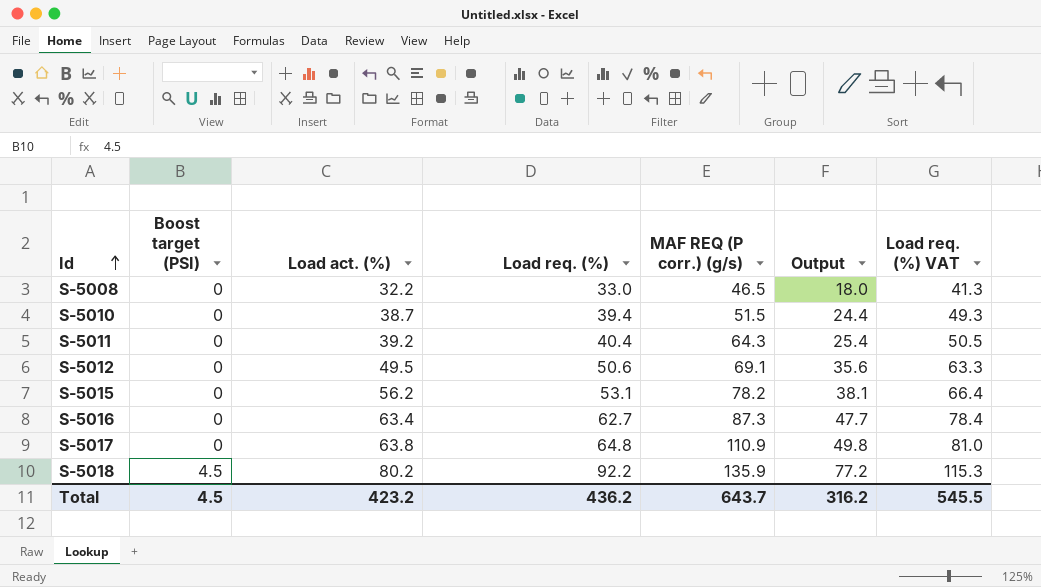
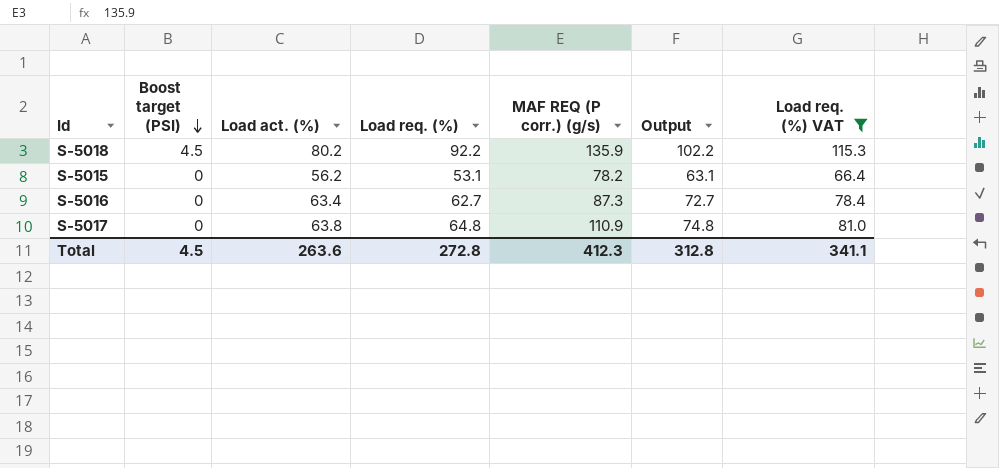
filter: none -> Load req. (%) VAT >= 66.4
row order: Id ascending -> Boost target (PSI) descending
column Output | formula: [Load req. (%)] - 15 -> [Load req. (%)] + 10
Total | Load act. (%): 423.2 -> 263.6
Total | Load req. (%): 436.2 -> 272.8
Total | MAF REQ (P corr.) (g/s): 643.7 -> 412.3
Total | Output: 316.2 -> 312.8
Total | Load req. (%) VAT: 545.5 -> 341.1

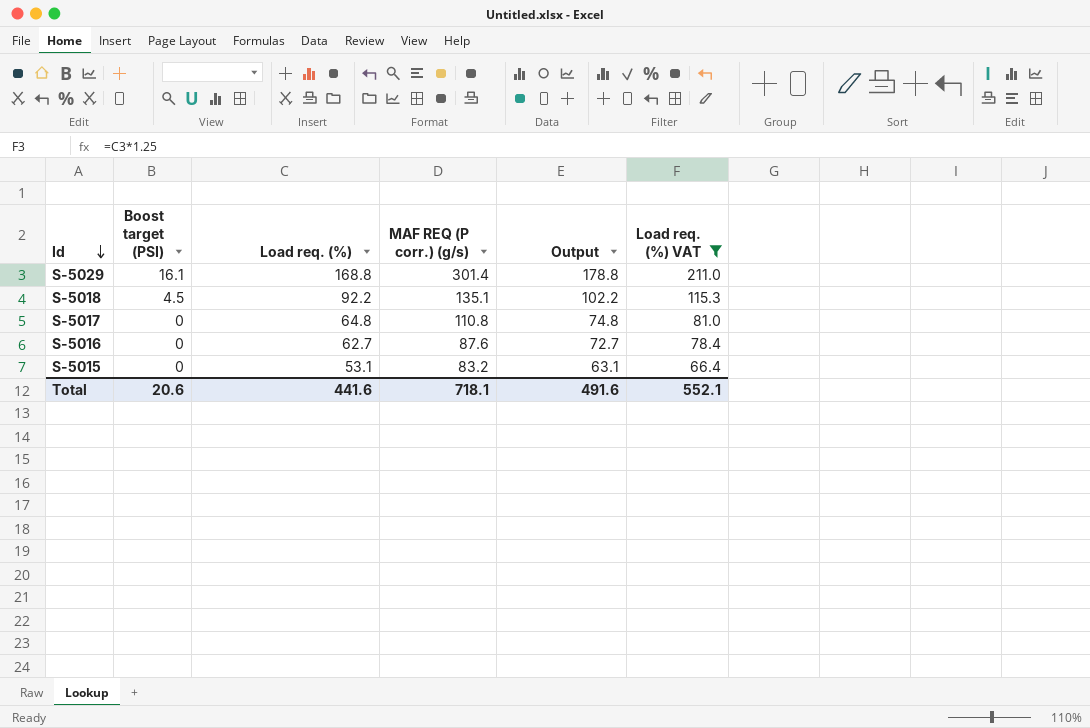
row order: Boost target (PSI) descending -> Id descending
column Load act. (%) | position: 3 -> none
row S-5029: none -> 16.1 | 168.8 | 301.4 | 178.8 | 211.0
S-5018 | MAF REQ (P corr.) (g/s): 135.9 -> 135.1
S-5017 | MAF REQ (P corr.) (g/s): 110.9 -> 110.8
S-5016 | MAF REQ (P corr.) (g/s): 87.3 -> 87.6
S-5015 | MAF REQ (P corr.) (g/s): 78.2 -> 83.2
Total | Boost target (PSI): 4.5 -> 20.6
Total | Load req. (%): 272.8 -> 441.6
Total | MAF REQ (P corr.) (g/s): 412.3 -> 718.1
Total | Output: 312.8 -> 491.6
Total | Load req. (%) VAT: 341.1 -> 552.1

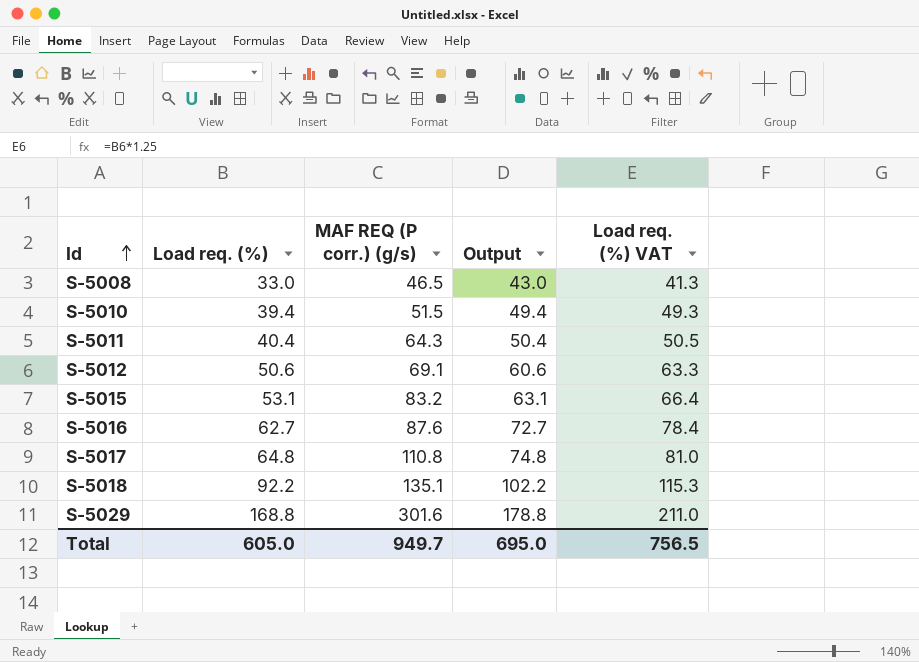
filter: Load req. (%) VAT >= 66.4 -> none
row order: Id descending -> Id ascending
column Boost target (PSI) | position: 2 -> none
S-5029 | MAF REQ (P corr.) (g/s): 301.4 -> 301.6
Total | Load req. (%): 441.6 -> 605.0
Total | MAF REQ (P corr.) (g/s): 718.1 -> 949.7
Total | Output: 491.6 -> 695.0
Total | Load req. (%) VAT: 552.1 -> 756.5

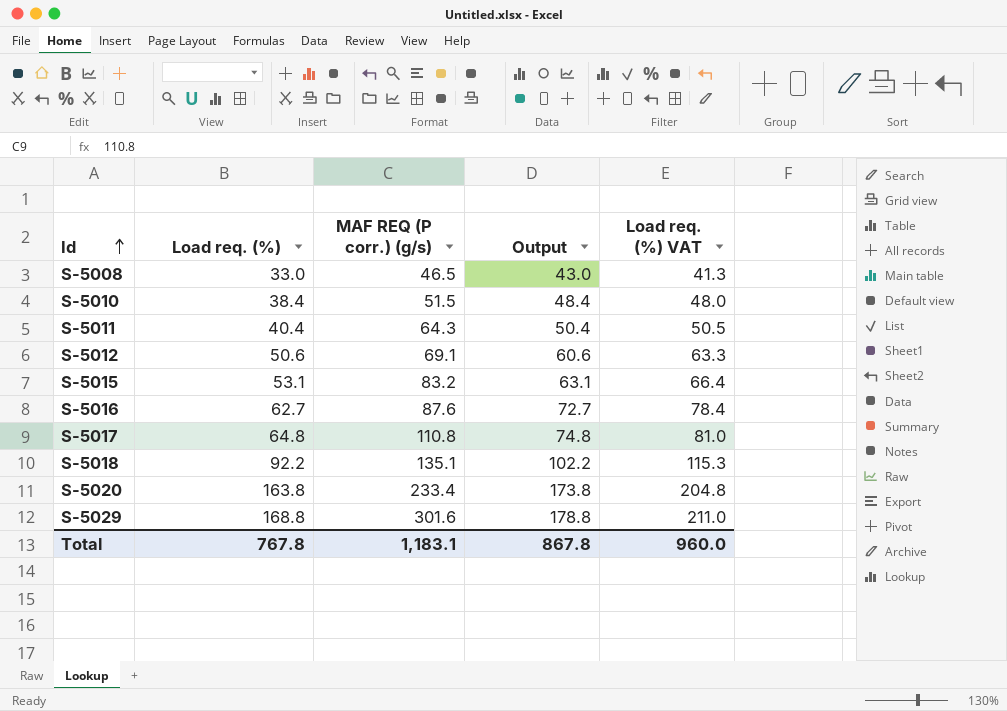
S-5010 | Load req. (%): 39.4 -> 38.4
S-5010 | Output: 49.4 -> 48.4
S-5010 | Load req. (%) VAT: 49.3 -> 48.0
row S-5020: none -> 163.8 | 233.4 | 173.8 | 204.8
Total | Load req. (%): 605.0 -> 767.8
Total | MAF REQ (P corr.) (g/s): 949.7 -> 1,183.1
Total | Output: 695.0 -> 867.8
Total | Load req. (%) VAT: 756.5 -> 960.0

